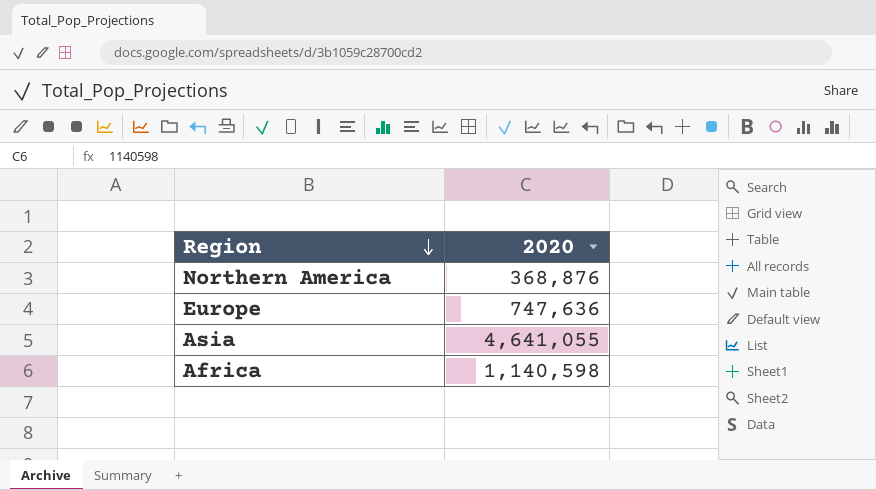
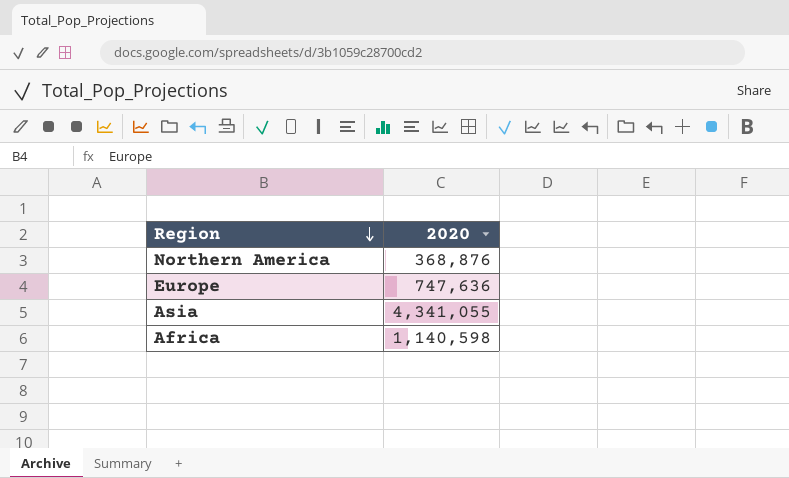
Asia | 2020: 4,641,055 -> 4,341,055

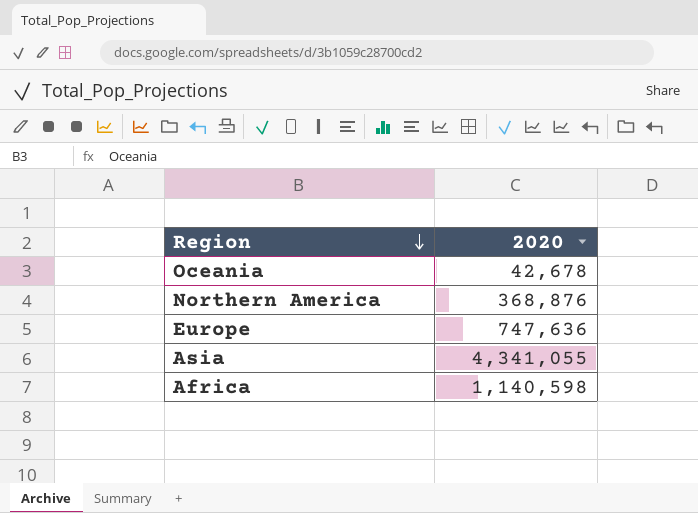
row Oceania: none -> 42,678

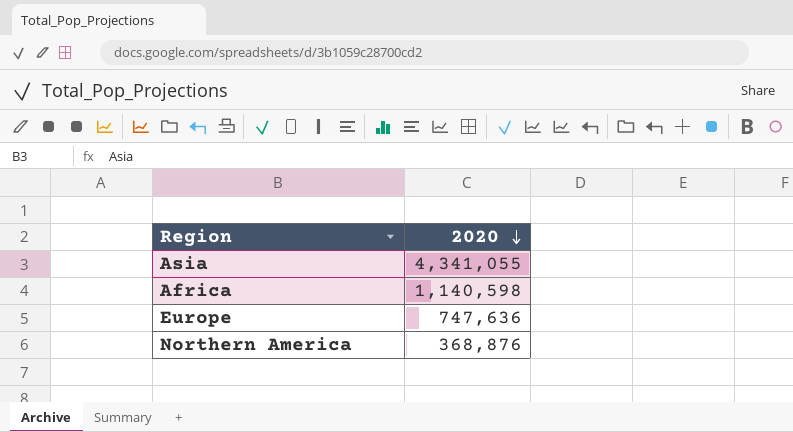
row order: Region descending -> 2020 descending
row Oceania: 42,678 -> none

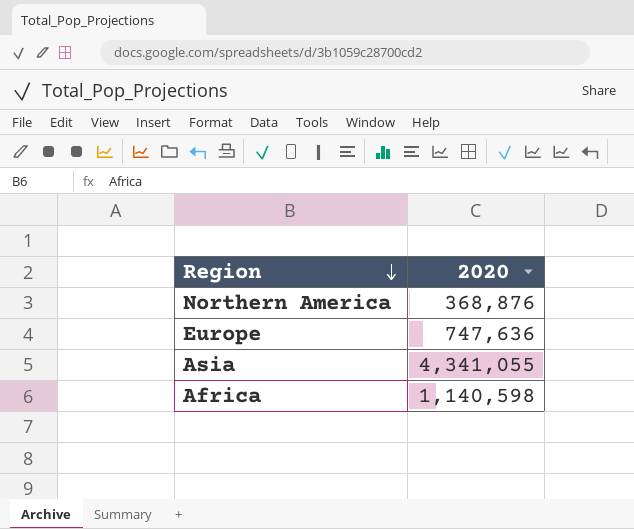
row order: 2020 descending -> Region descending

